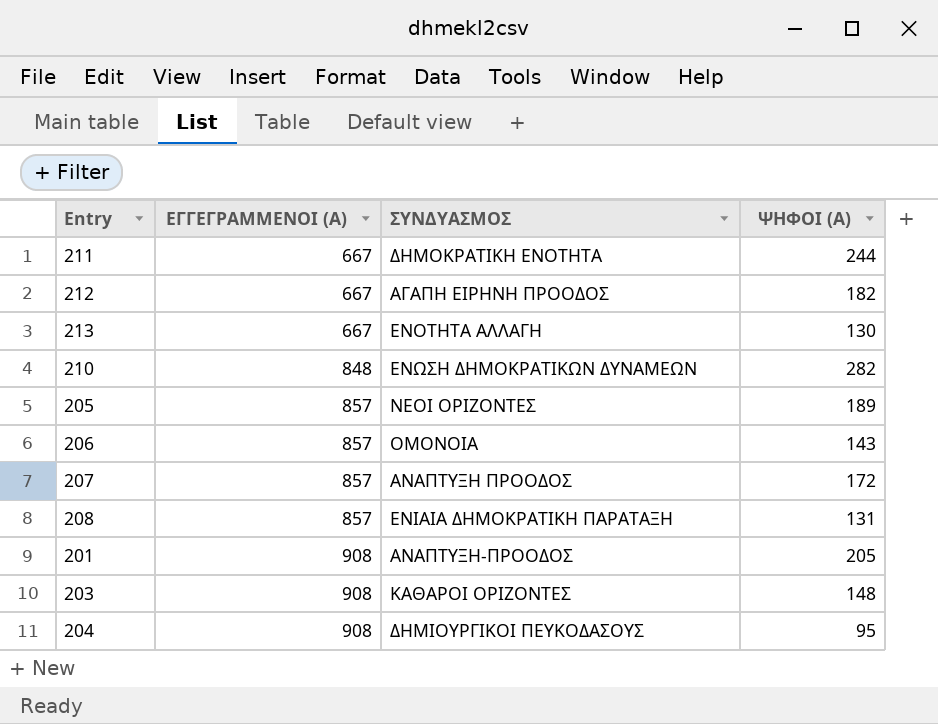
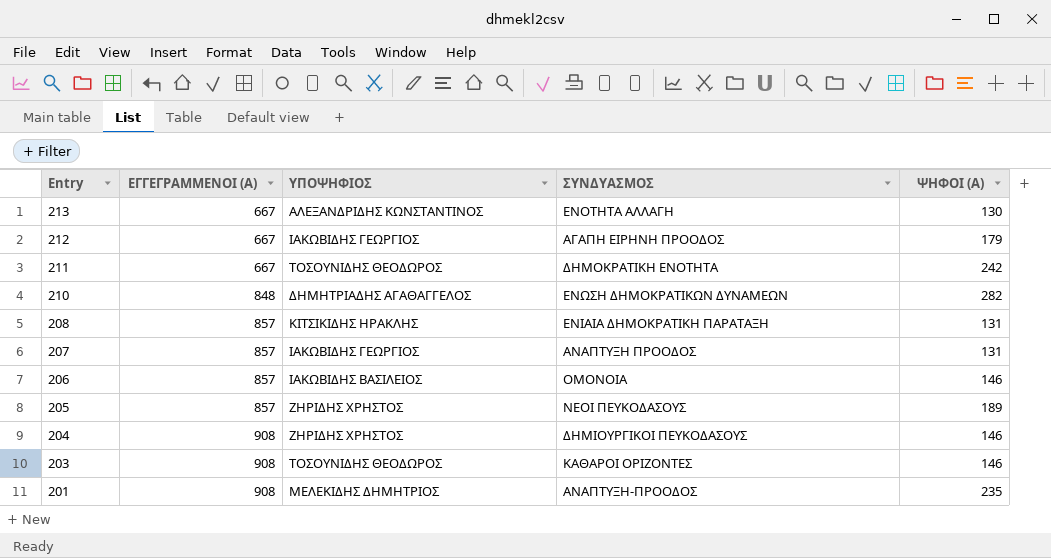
row order: ΕΓΓΕΓΡΑΜΜΕΝΟΙ (Α) ascending -> Entry descending
column ΥΠΟΨΗΦΙΟΣ | position: none -> 3
212 | ΨΗΦΟΙ (Α): 182 -> 179
211 | ΨΗΦΟΙ (Α): 244 -> 242
207 | ΨΗΦΟΙ (Α): 172 -> 131
206 | ΨΗΦΟΙ (Α): 143 -> 146
205 | ΣΥΝΔΥΑΣΜΟΣ: ΝΕΟΙ ΟΡΙΖΟΝΤΕΣ -> ΝΕΟΙ ΠΕΥΚΟΔΑΣΟΥΣ
204 | ΨΗΦΟΙ (Α): 95 -> 146
203 | ΨΗΦΟΙ (Α): 148 -> 146
201 | ΨΗΦΟΙ (Α): 205 -> 235

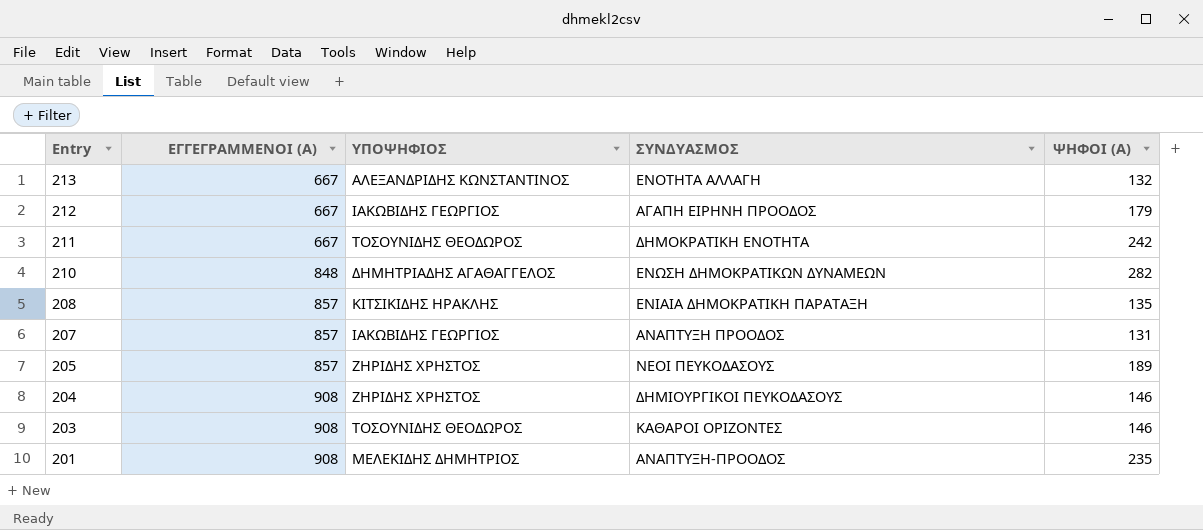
row 206: 857 | ΙΑΚΩΒΙΔΗΣ ΒΑΣΙΛΕΙΟΣ | ΟΜΟΝΟΙΑ | 146 -> none
213 | ΨΗΦΟΙ (Α): 130 -> 132
208 | ΨΗΦΟΙ (Α): 131 -> 135

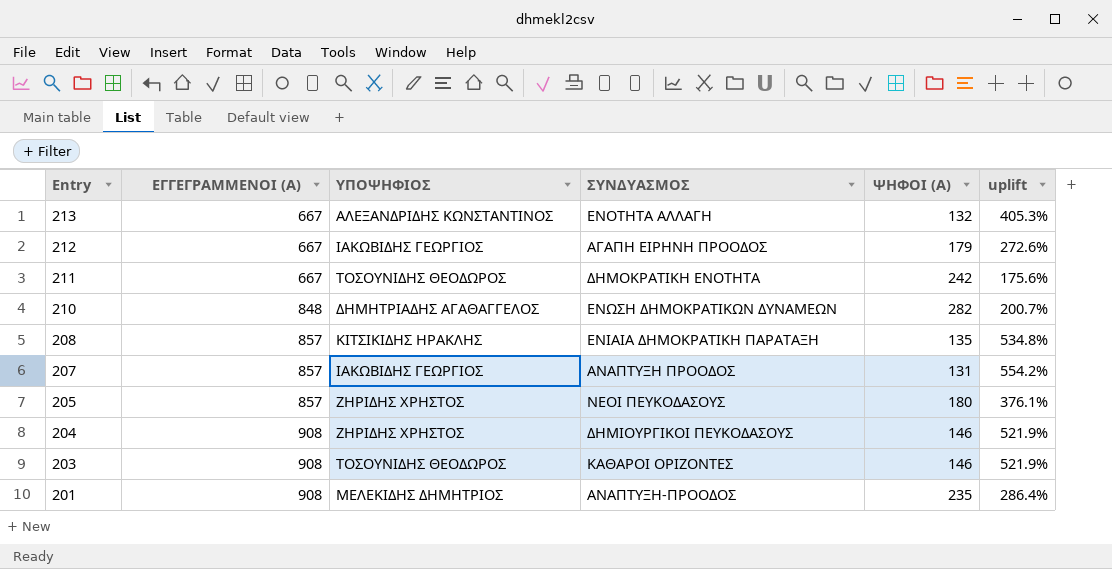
column uplift | formula: none -> ([ΕΓΓΕΓΡΑΜΜΕΝΟΙ (Α)] - [ΨΗΦΟΙ (Α)]) / [ΨΗΦΟΙ (Α)]
205 | ΨΗΦΟΙ (Α): 189 -> 180

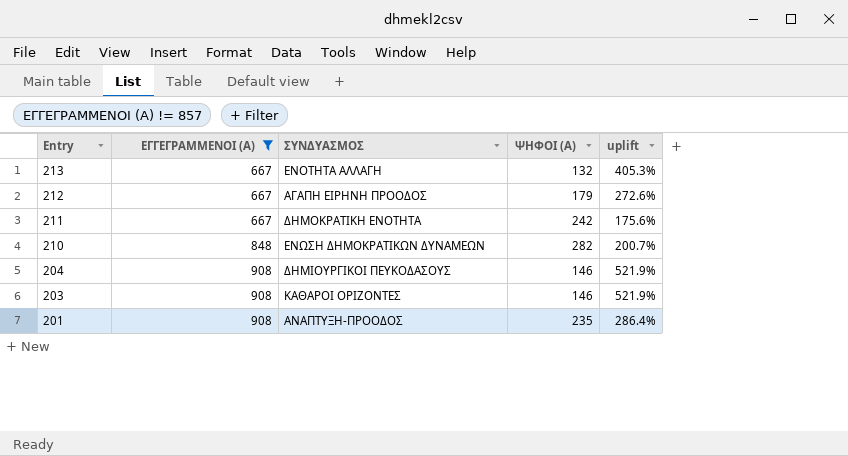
filter: none -> ΕΓΓΕΓΡΑΜΜΕΝΟΙ (Α) != 857
column ΥΠΟΨΗΦΙΟΣ | position: 3 -> none

